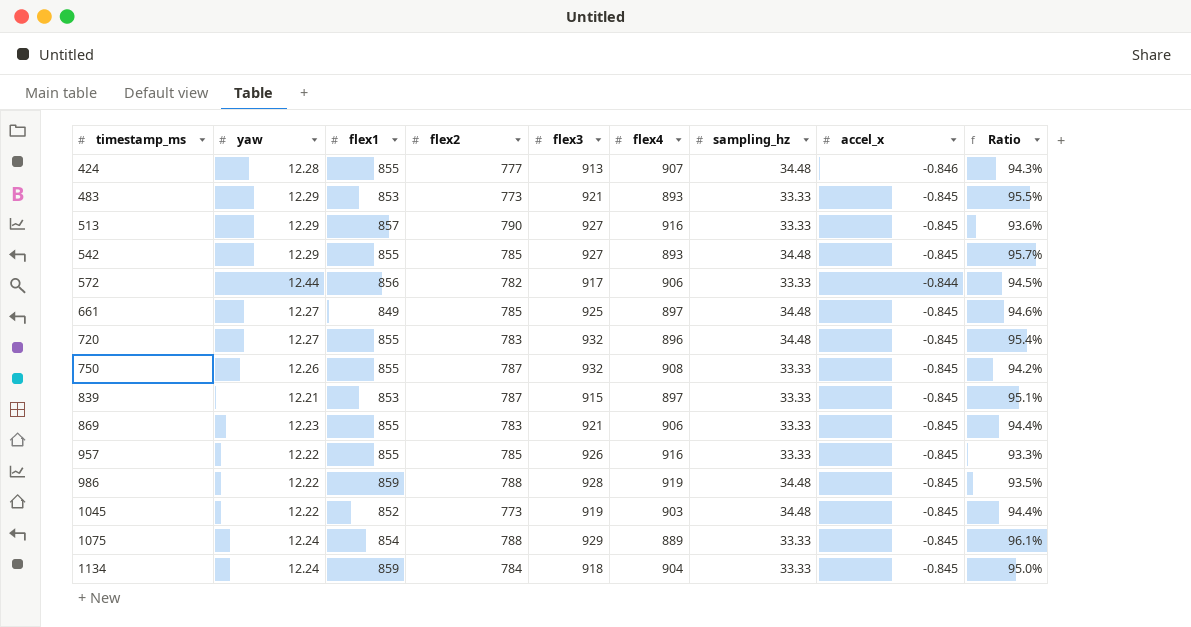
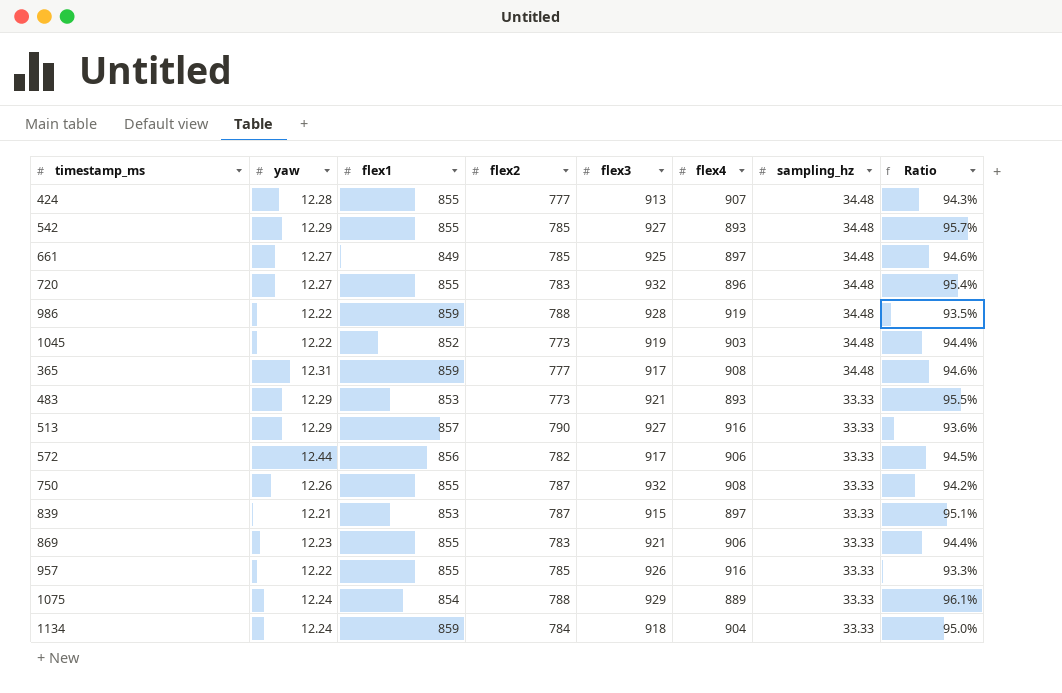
row order: timestamp_ms ascending -> sampling_hz descending
column accel_x | position: 8 -> none
row 365: none -> 12.31 | 859 | 777 | 917 | 908 | 34.48 | 94.6%

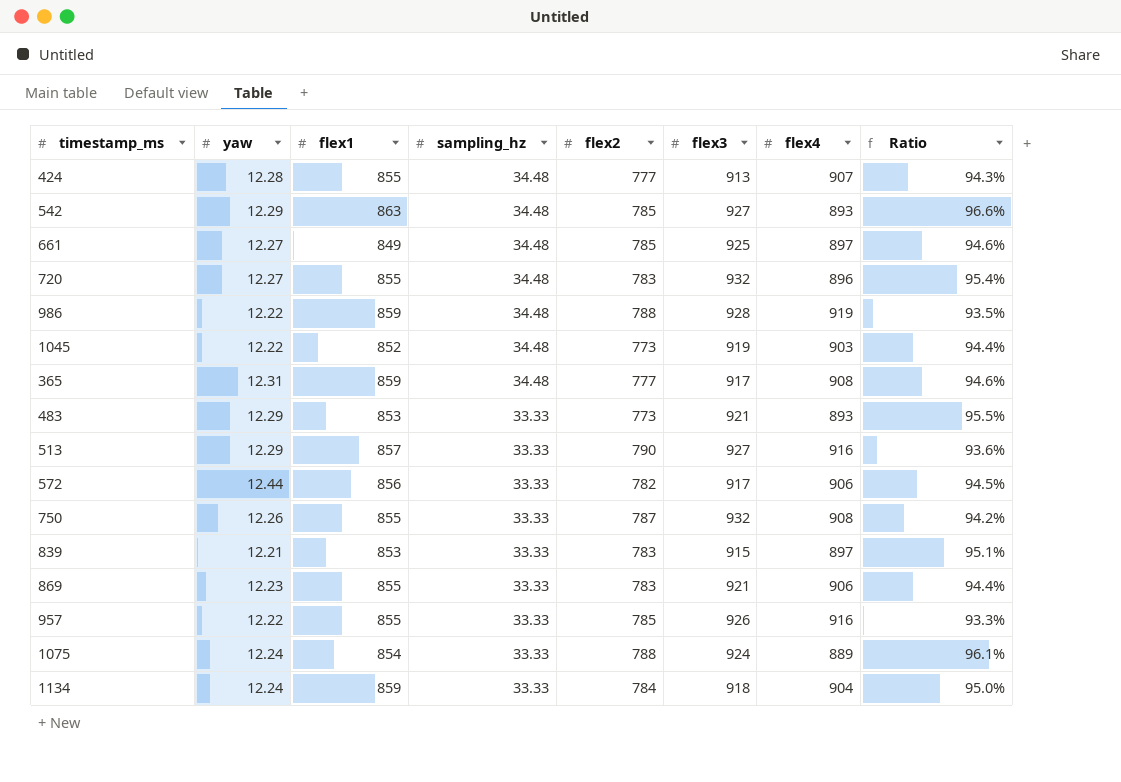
column sampling_hz | position: 7 -> 4
542 | flex1: 855 -> 863
542 | Ratio: 95.7% -> 96.6%
839 | flex2: 787 -> 783
1075 | flex3: 929 -> 924

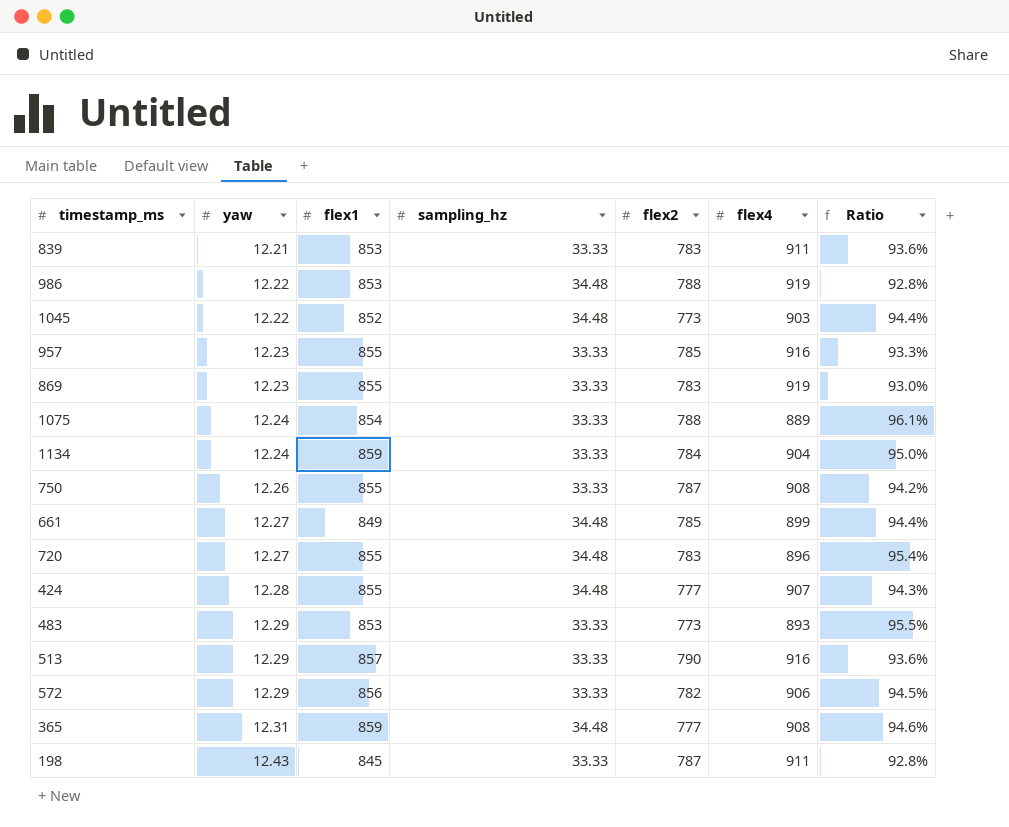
row order: sampling_hz descending -> yaw ascending
column flex3 | position: 6 -> none
row 542: 12.29 | 863 | 34.48 | 785 | 927 | 893 | 96.6% -> none
839 | flex4: 897 -> 911
839 | Ratio: 95.1% -> 93.6%
986 | flex1: 859 -> 853
986 | Ratio: 93.5% -> 92.8%
957 | yaw: 12.22 -> 12.23
869 | flex4: 906 -> 919
869 | Ratio: 94.4% -> 93.0%
661 | flex4: 897 -> 899
661 | Ratio: 94.6% -> 94.4%
572 | yaw: 12.44 -> 12.29
row 198: none -> 12.43 | 845 | 33.33 | 787 | 911 | 92.8%

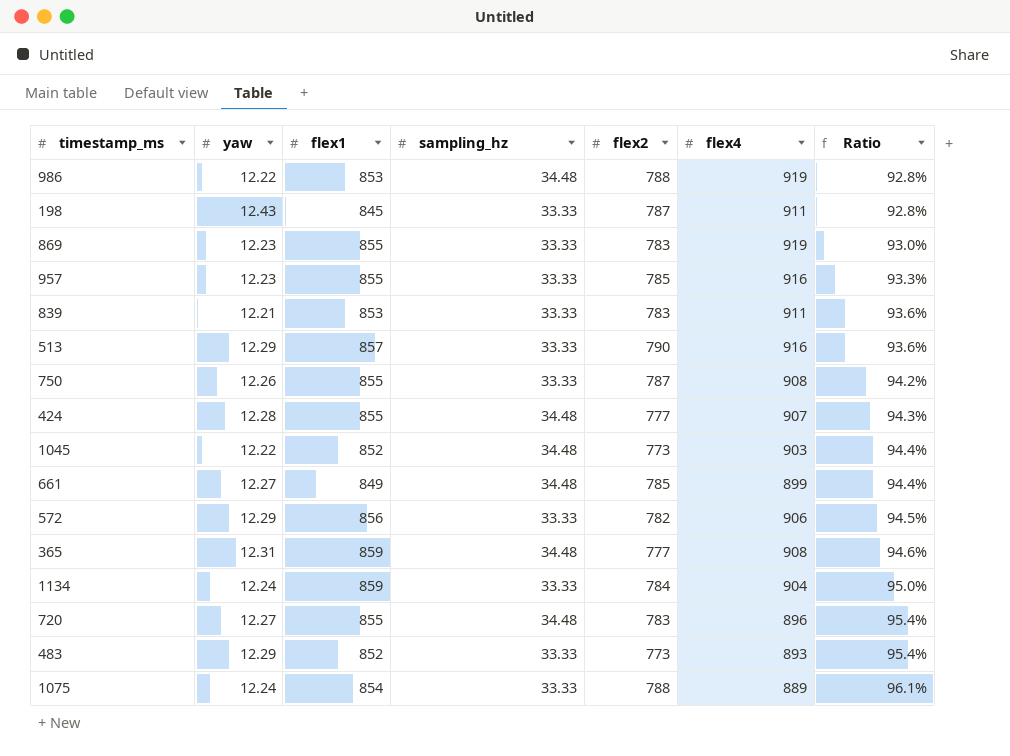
row order: yaw ascending -> Ratio ascending
483 | flex1: 853 -> 852
483 | Ratio: 95.5% -> 95.4%

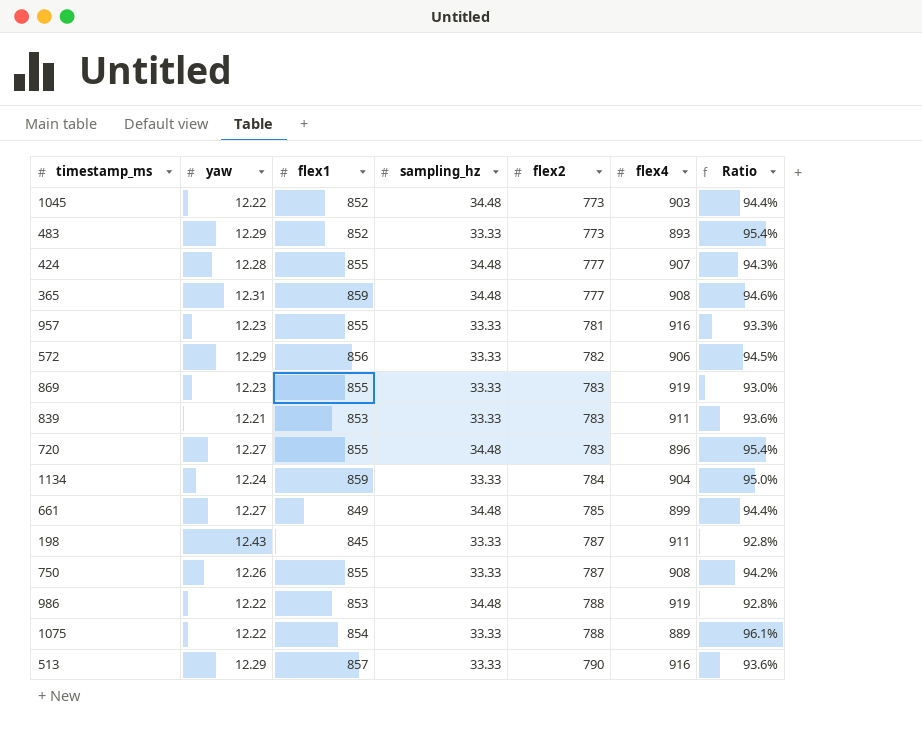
row order: Ratio ascending -> flex2 ascending
957 | flex2: 785 -> 781
1075 | yaw: 12.24 -> 12.22

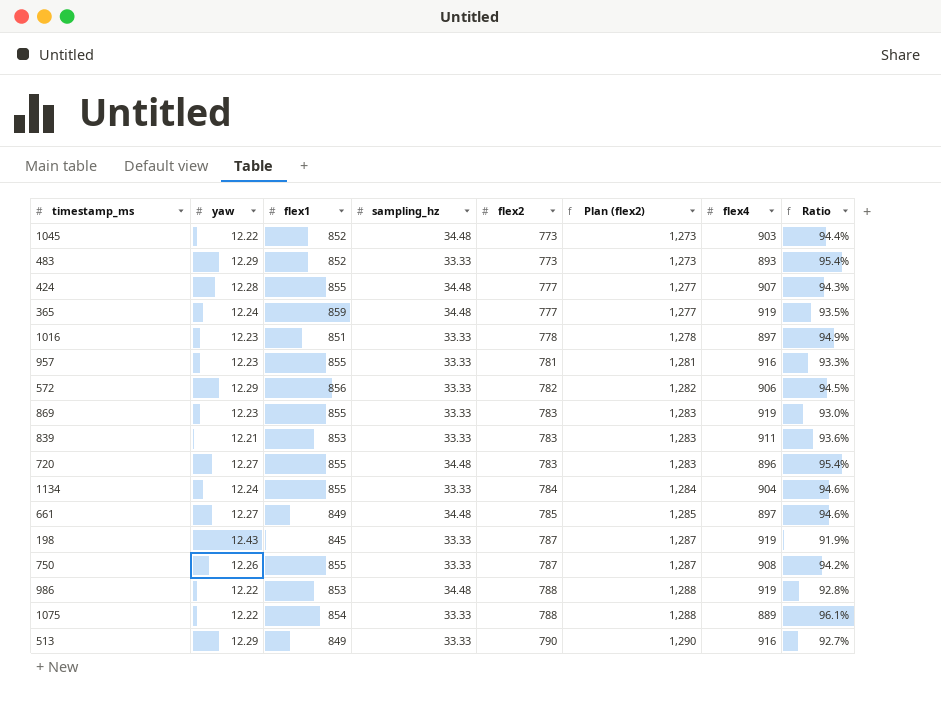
column Plan (flex2) | formula: none -> [flex2] + 500
365 | yaw: 12.31 -> 12.24
365 | flex4: 908 -> 919
365 | Ratio: 94.6% -> 93.5%
row 1016: none -> 12.23 | 851 | 33.33 | 778 | 1,278 | 897 | 94.9%
1134 | flex1: 859 -> 855
1134 | Ratio: 95.0% -> 94.6%
661 | flex4: 899 -> 897
661 | Ratio: 94.4% -> 94.6%
198 | flex4: 911 -> 919
198 | Ratio: 92.8% -> 91.9%
513 | flex1: 857 -> 849
513 | Ratio: 93.6% -> 92.7%

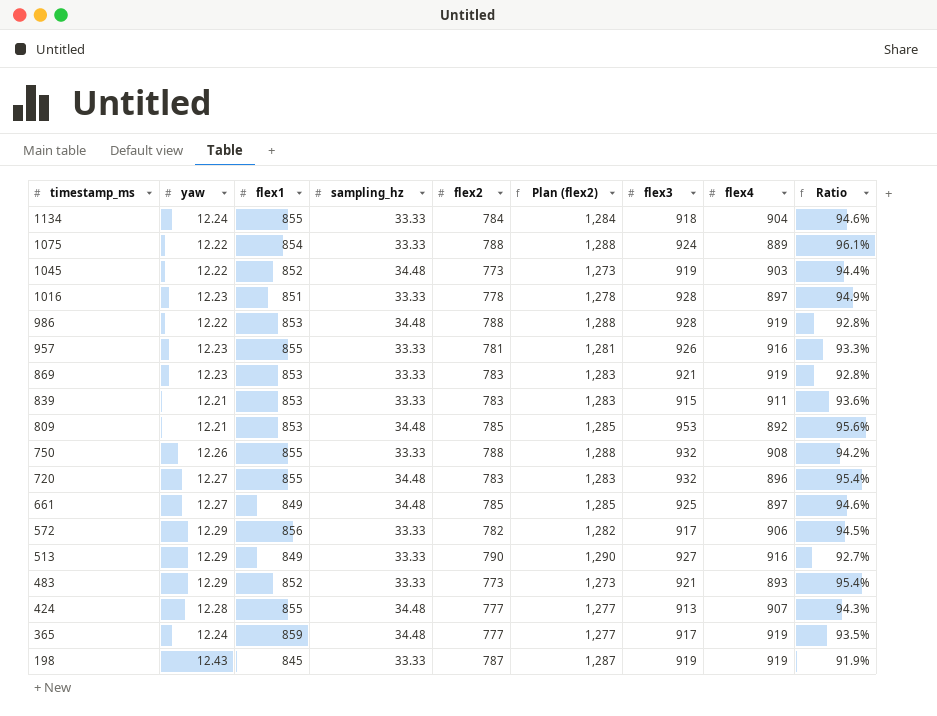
row order: flex2 ascending -> timestamp_ms descending
column flex3 | position: none -> 7
869 | flex1: 855 -> 853
869 | Ratio: 93.0% -> 92.8%
row 809: none -> 12.21 | 853 | 34.48 | 785 | 1,285 | 953 | 892 | 95.6%
750 | flex2: 787 -> 788
750 | Plan (flex2): 1,287 -> 1,288

